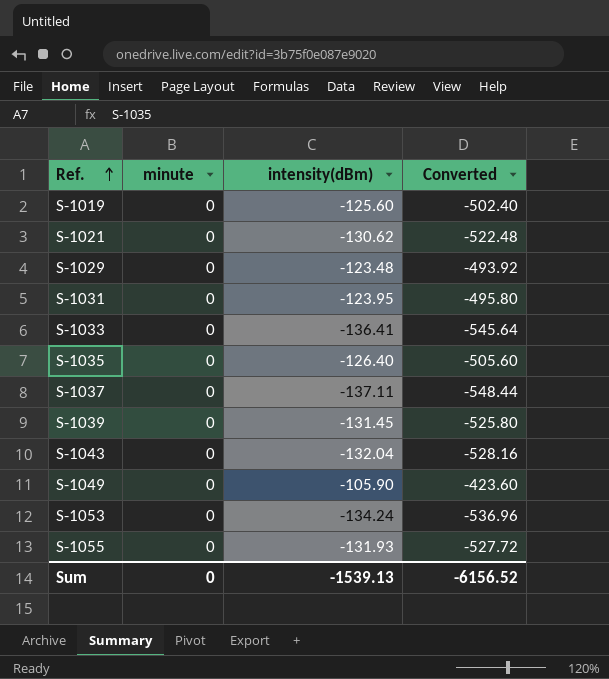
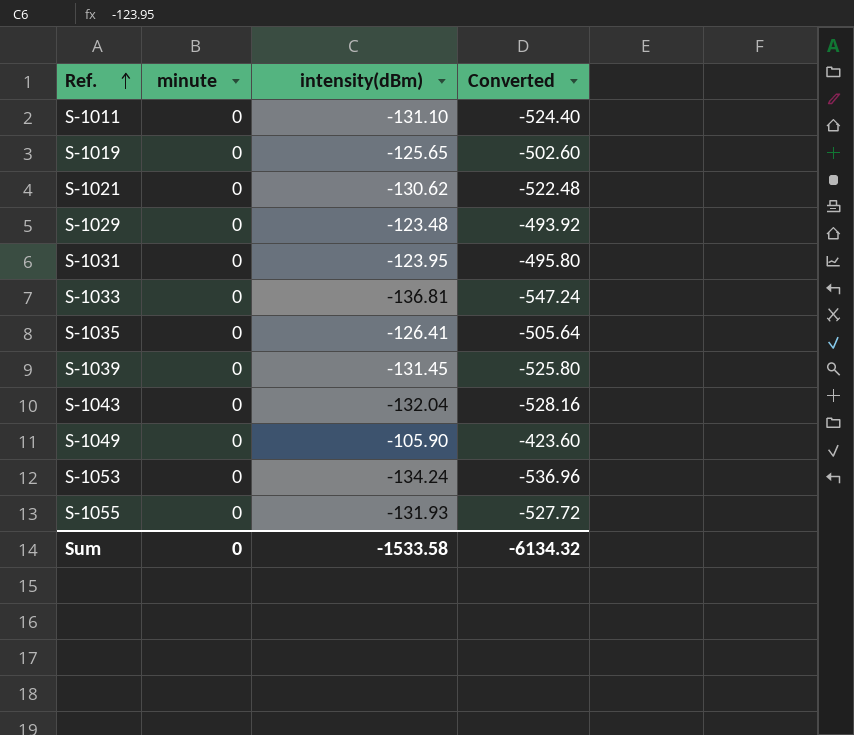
row S-1037: 0 | -137.11 | -548.44 -> none
row S-1011: none -> 0 | -131.10 | -524.40
S-1019 | intensity(dBm): -125.60 -> -125.65
S-1019 | Converted: -502.40 -> -502.60
S-1033 | intensity(dBm): -136.41 -> -136.81
S-1033 | Converted: -545.64 -> -547.24
S-1035 | intensity(dBm): -126.40 -> -126.41
S-1035 | Converted: -505.60 -> -505.64
Sum | intensity(dBm): -1539.13 -> -1533.58
Sum | Converted: -6156.52 -> -6134.32

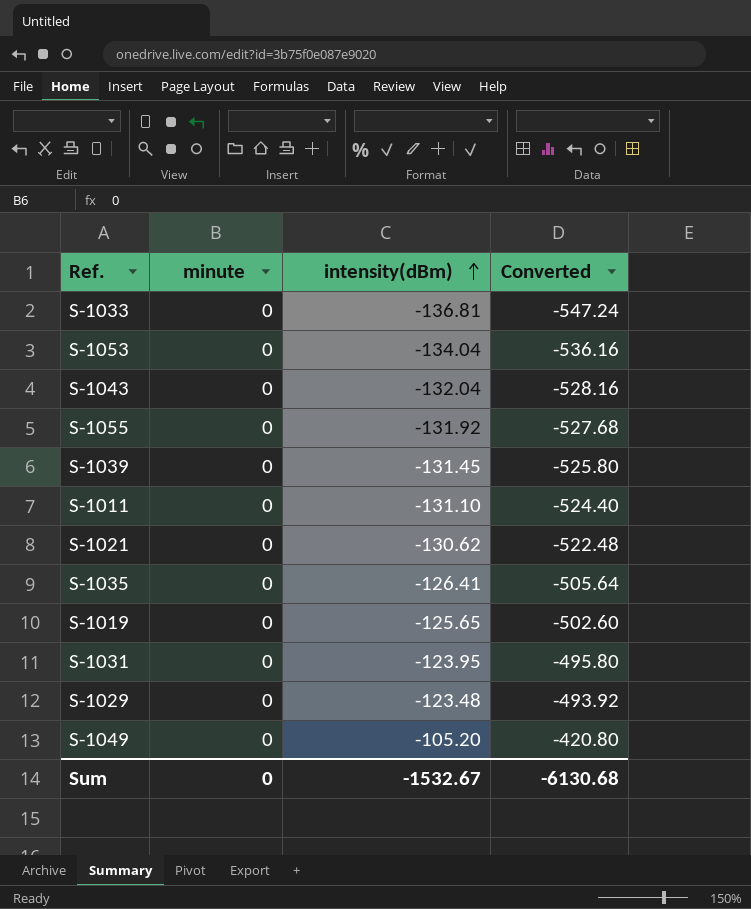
row order: Ref. ascending -> intensity(dBm) ascending
S-1053 | intensity(dBm): -134.24 -> -134.04
S-1053 | Converted: -536.96 -> -536.16
S-1055 | intensity(dBm): -131.93 -> -131.92
S-1055 | Converted: -527.72 -> -527.68
S-1049 | intensity(dBm): -105.90 -> -105.20
S-1049 | Converted: -423.60 -> -420.80
Sum | intensity(dBm): -1533.58 -> -1532.67
Sum | Converted: -6134.32 -> -6130.68

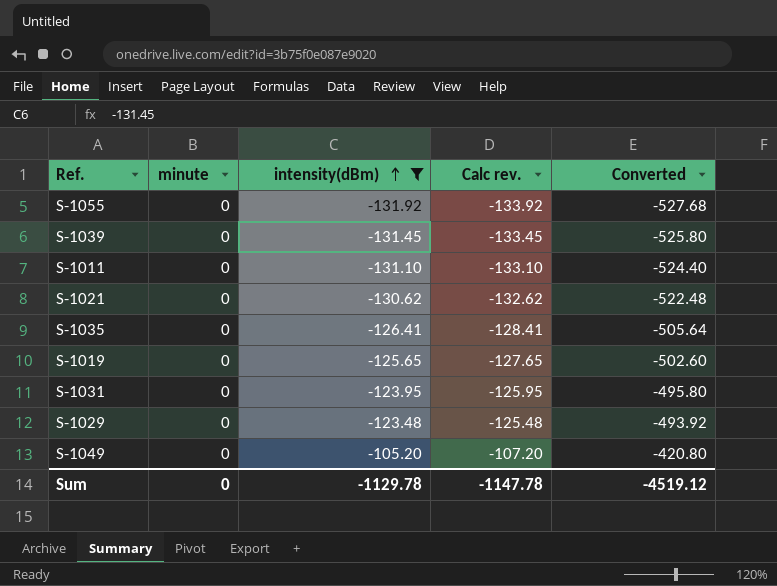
filter: none -> intensity(dBm) >= -131.92
column Calc rev. | formula: none -> [intensity(dBm)] - 2
Sum | intensity(dBm): -1532.67 -> -1129.78
Sum | Converted: -6130.68 -> -4519.12

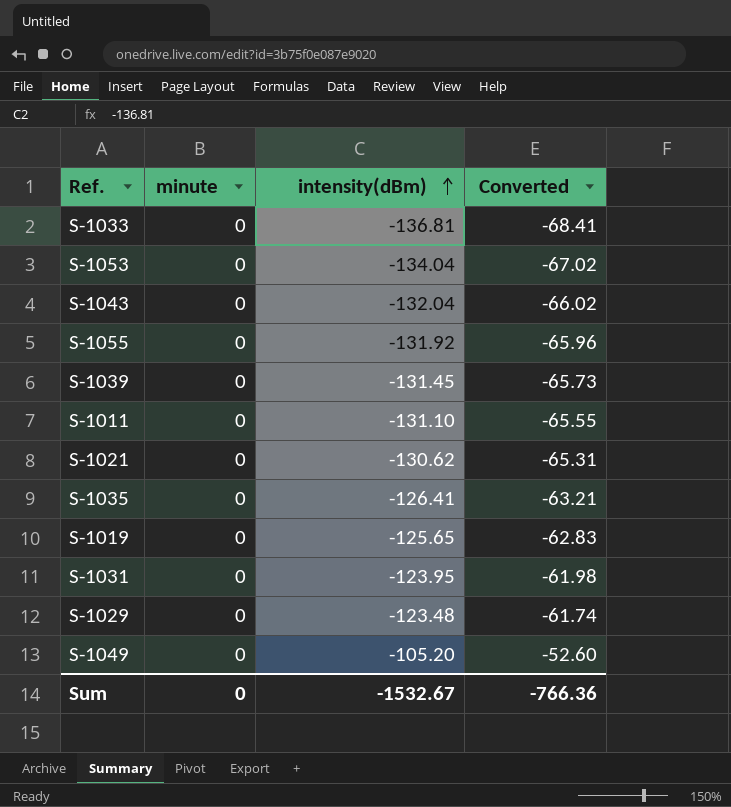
filter: intensity(dBm) >= -131.92 -> none
column Calc rev. | formula: [intensity(dBm)] - 2 -> none
column Converted | formula: [intensity(dBm)] * 4 -> [intensity(dBm)] * 0.5
Sum | intensity(dBm): -1129.78 -> -1532.67
Sum | Converted: -4519.12 -> -766.36

